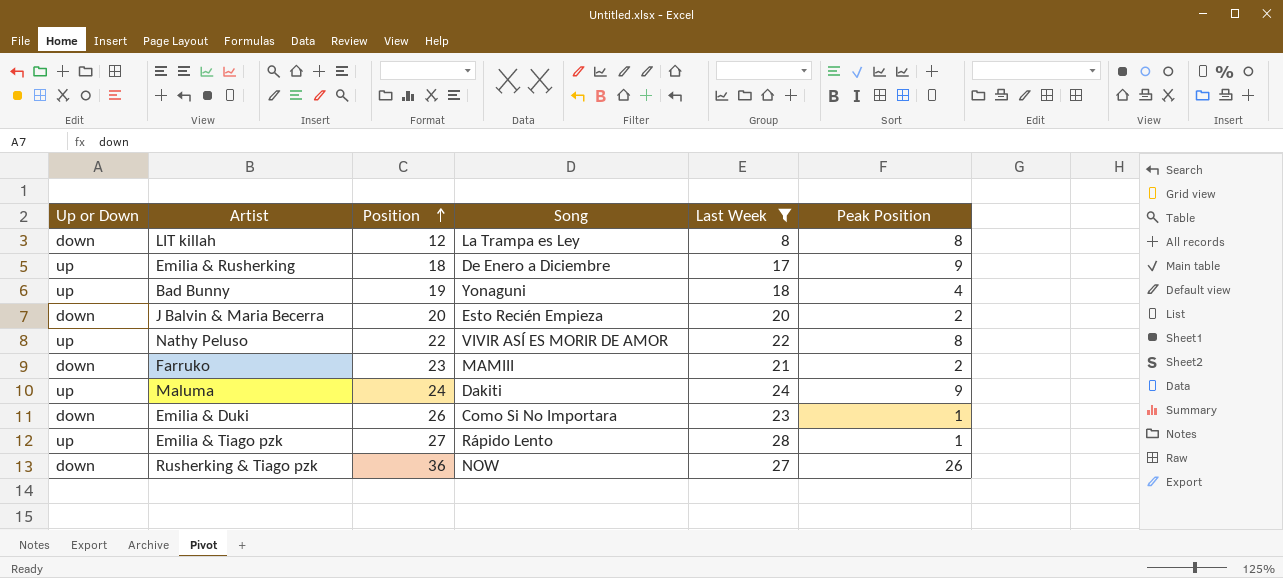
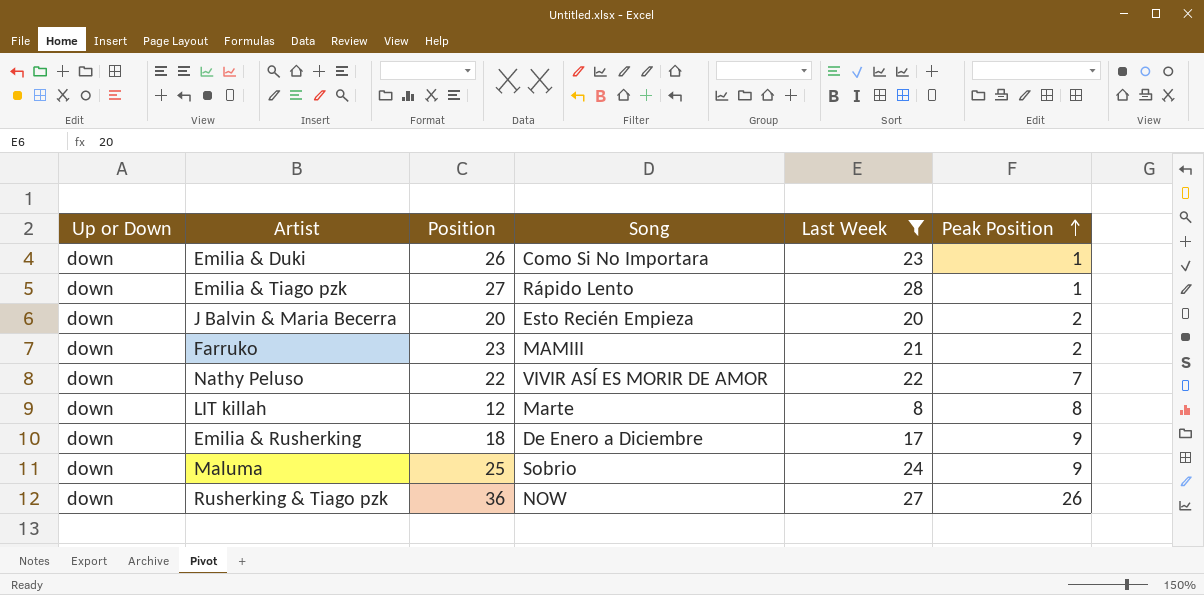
row order: Position ascending -> Peak Position ascending
row Bad Bunny: up | 19 | Yonaguni | 18 | 4 -> none
Emilia & Tiago pzk | Up or Down: up -> down
Nathy Peluso | Up or Down: up -> down
Nathy Peluso | Peak Position: 8 -> 7
LIT killah | Song: La Trampa es Ley -> Marte
Emilia & Rusherking | Up or Down: up -> down
Maluma | Up or Down: up -> down
Maluma | Position: 24 -> 25
Maluma | Song: Dakiti -> Sobrio

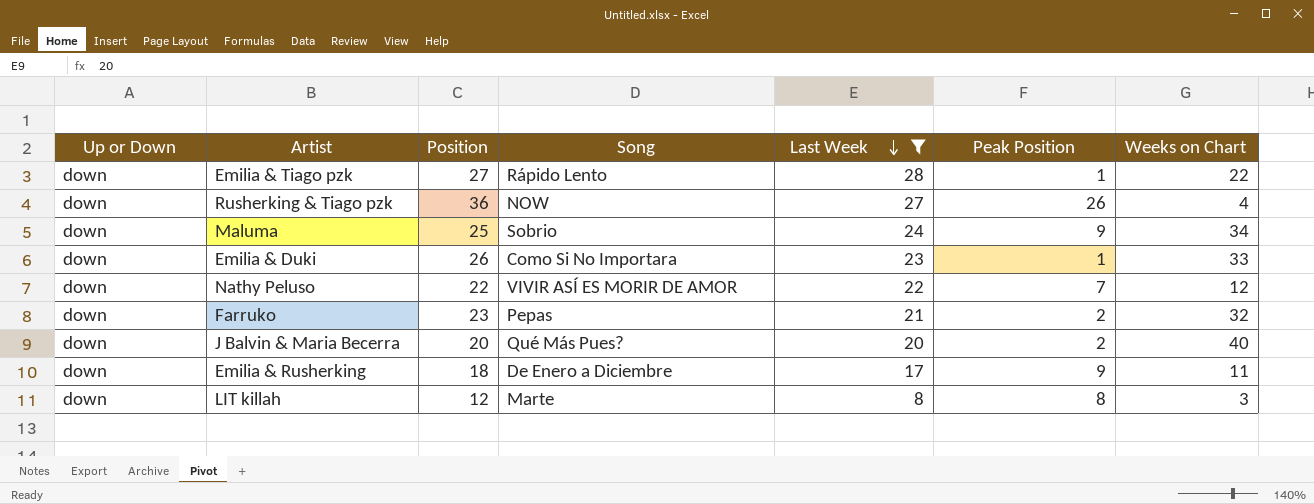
row order: Peak Position ascending -> Last Week descending
column Weeks on Chart | position: none -> 7
Farruko | Song: MAMIII -> Pepas
J Balvin & Maria Becerra | Song: Esto Recién Empieza -> Qué Más Pues?

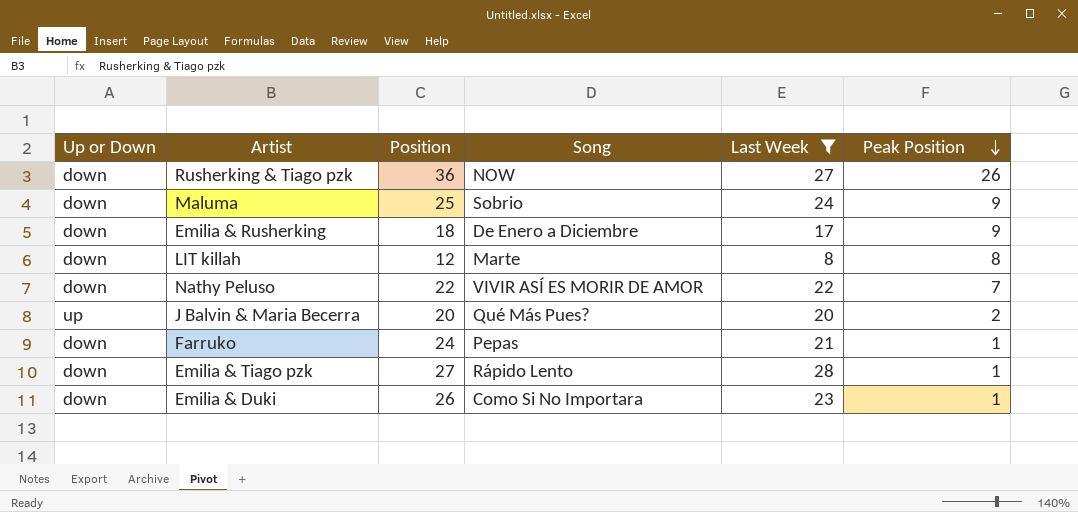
row order: Last Week descending -> Peak Position descending
column Weeks on Chart | position: 7 -> none
J Balvin & Maria Becerra | Up or Down: down -> up
Farruko | Position: 23 -> 24
Farruko | Peak Position: 2 -> 1

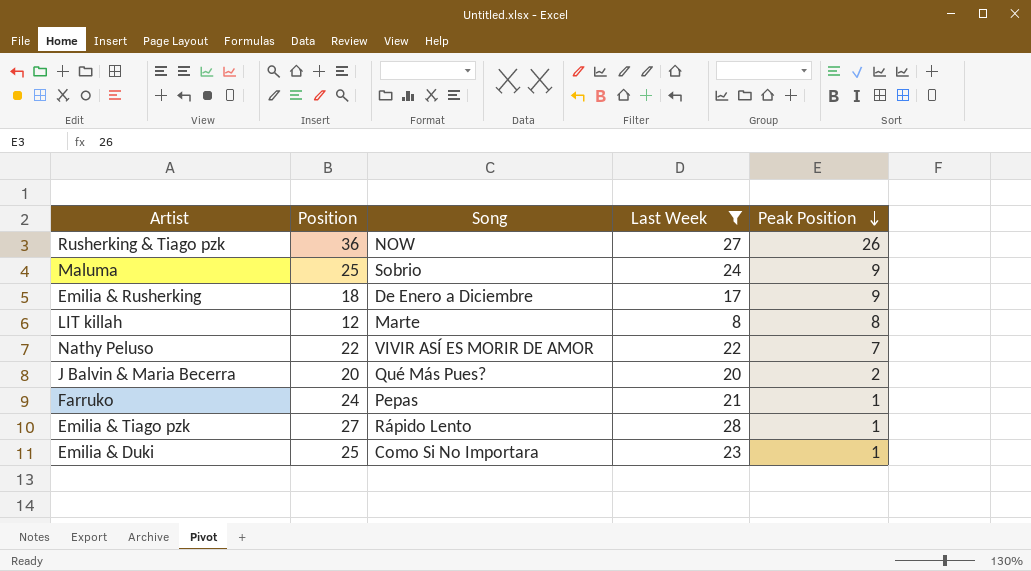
column Up or Down | position: 1 -> none
Emilia & Duki | Position: 26 -> 25

